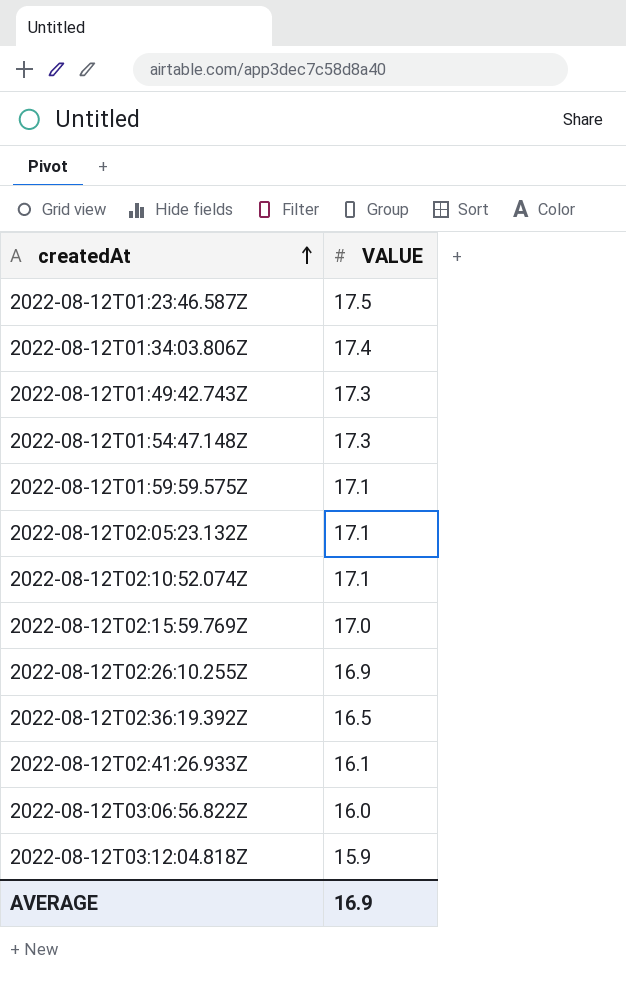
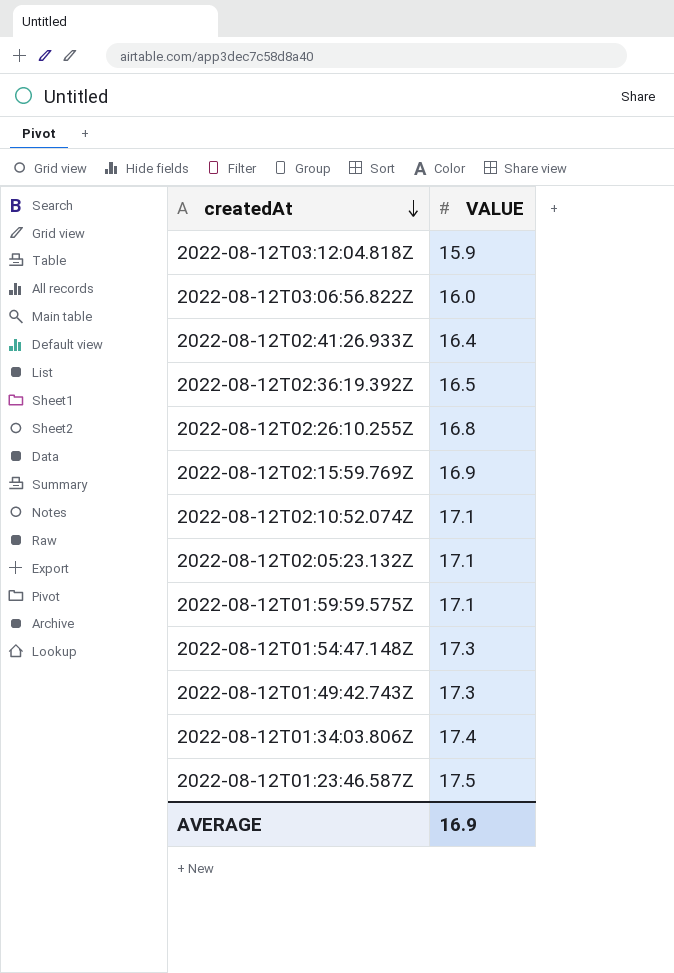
row order: createdAt ascending -> createdAt descending
2022-08-12T02:41:26.933Z | VALUE: 16.1 -> 16.4
2022-08-12T02:26:10.255Z | VALUE: 16.9 -> 16.8
2022-08-12T02:15:59.769Z | VALUE: 17.0 -> 16.9

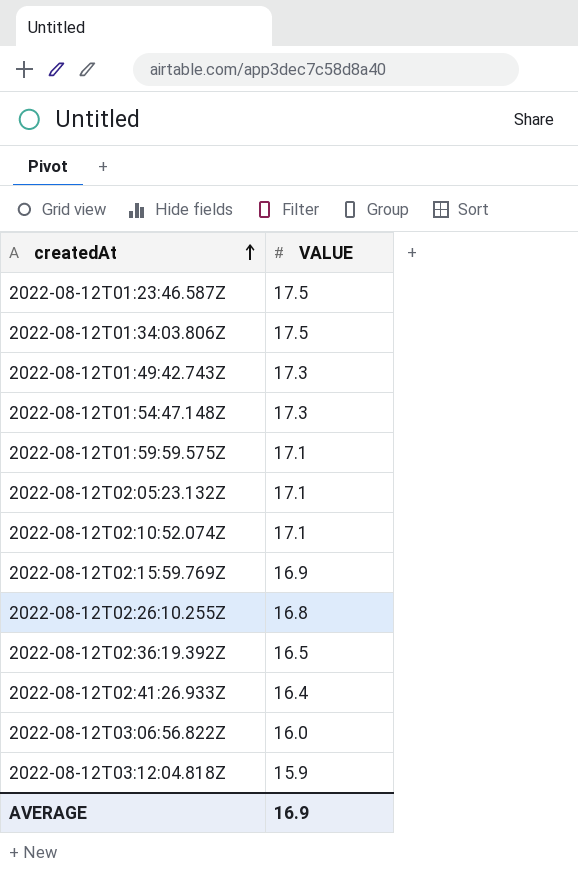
row order: createdAt descending -> createdAt ascending
2022-08-12T01:34:03.806Z | VALUE: 17.4 -> 17.5

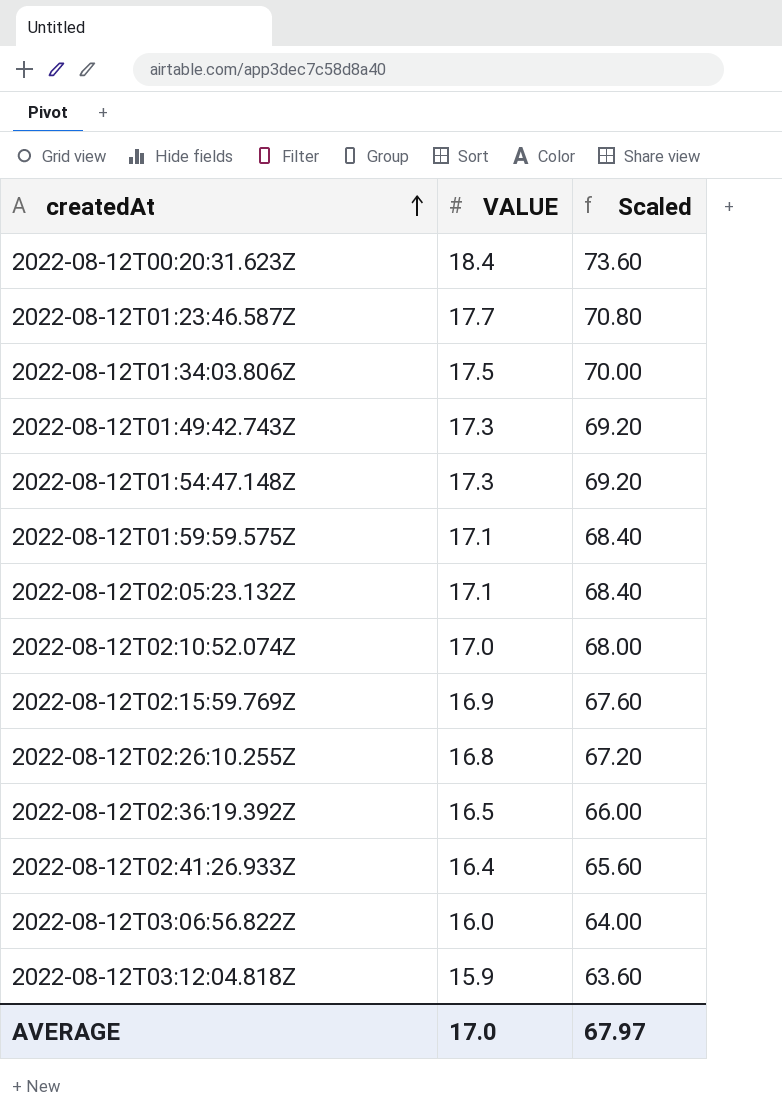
column Scaled | formula: none -> [VALUE] * 4
row 2022-08-12T00:20:31.623Z: none -> 18.4 | 73.60
2022-08-12T01:23:46.587Z | VALUE: 17.5 -> 17.7
2022-08-12T02:10:52.074Z | VALUE: 17.1 -> 17.0
AVERAGE | VALUE: 16.9 -> 17.0

